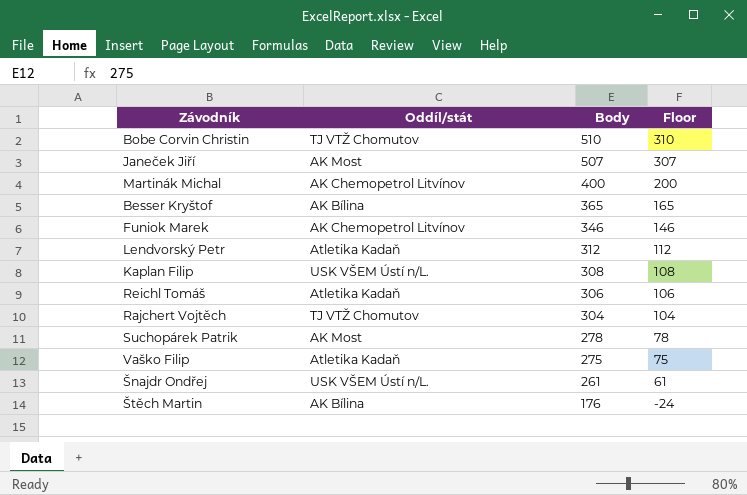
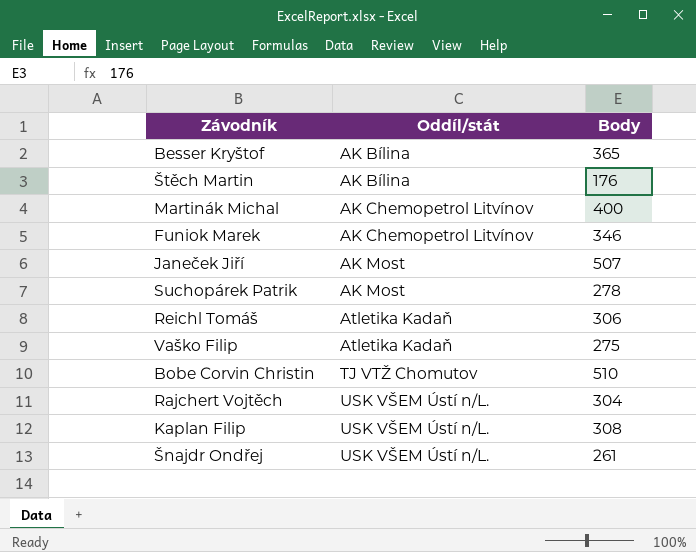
row order: Body descending -> Oddíl/stát ascending
column Floor | formula: [Body] - 200 -> none
row Lendvorský Petr: Atletika Kadaň | 312 | 112 -> none
Rajchert Vojtěch | Oddíl/stát: TJ VTŽ Chomutov -> USK VŠEM Ústí n/L.

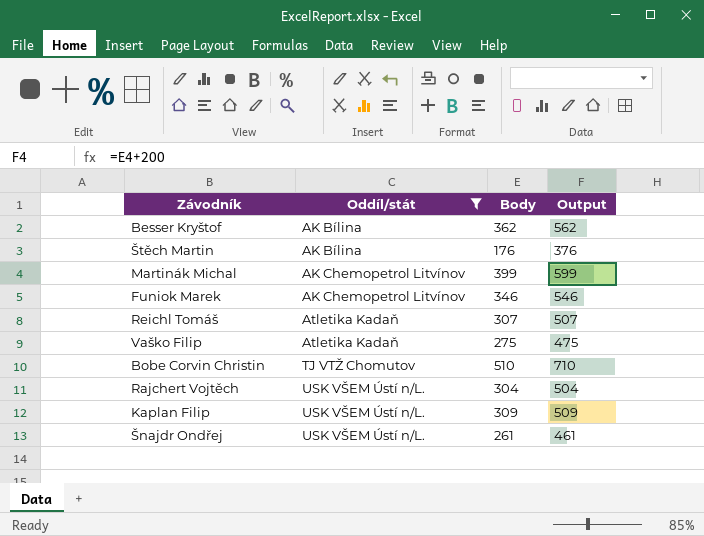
filter: none -> Oddíl/stát != AK Most
column Output | formula: none -> [Body] + 200
Besser Kryštof | Body: 365 -> 362
Martinák Michal | Body: 400 -> 399
Reichl Tomáš | Body: 306 -> 307
Kaplan Filip | Body: 308 -> 309

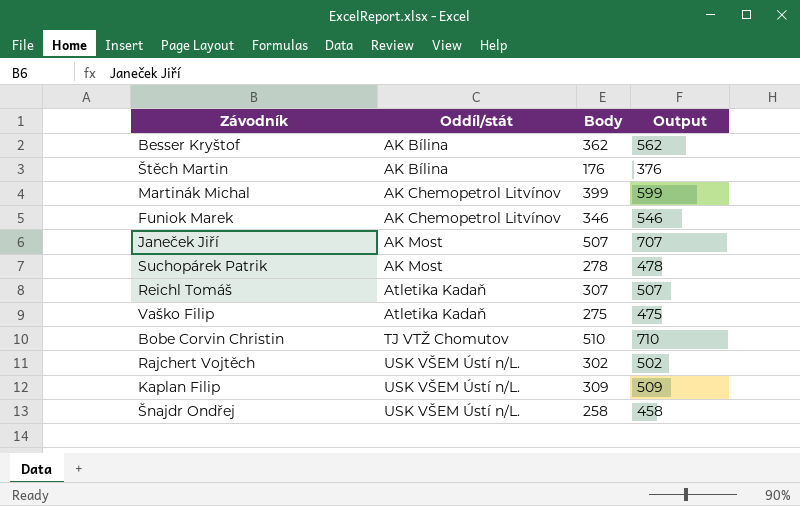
filter: Oddíl/stát != AK Most -> none
Rajchert Vojtěch | Body: 304 -> 302
Rajchert Vojtěch | Output: 504 -> 502
Šnajdr Ondřej | Body: 261 -> 258
Šnajdr Ondřej | Output: 461 -> 458

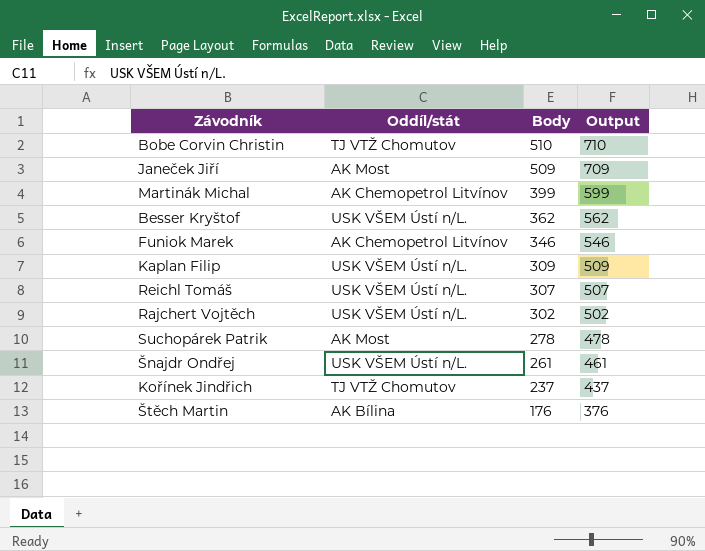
row order: Oddíl/stát ascending -> Body descending
row Vaško Filip: Atletika Kadaň | 275 | 475 -> none
Janeček Jiří | Body: 507 -> 509
Janeček Jiří | Output: 707 -> 709
Besser Kryštof | Oddíl/stát: AK Bílina -> USK VŠEM Ústí n/L.
Reichl Tomáš | Oddíl/stát: Atletika Kadaň -> USK VŠEM Ústí n/L.
Šnajdr Ondřej | Body: 258 -> 261
Šnajdr Ondřej | Output: 458 -> 461
row Kořínek Jindřich: none -> TJ VTŽ Chomutov | 237 | 437

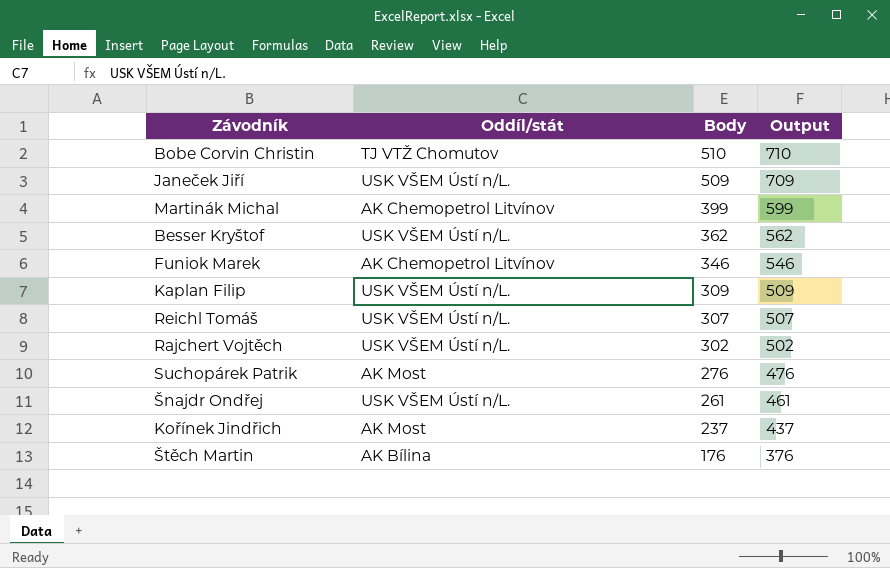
Janeček Jiří | Oddíl/stát: AK Most -> USK VŠEM Ústí n/L.
Suchopárek Patrik | Body: 278 -> 276
Suchopárek Patrik | Output: 478 -> 476
Kořínek Jindřich | Oddíl/stát: TJ VTŽ Chomutov -> AK Most

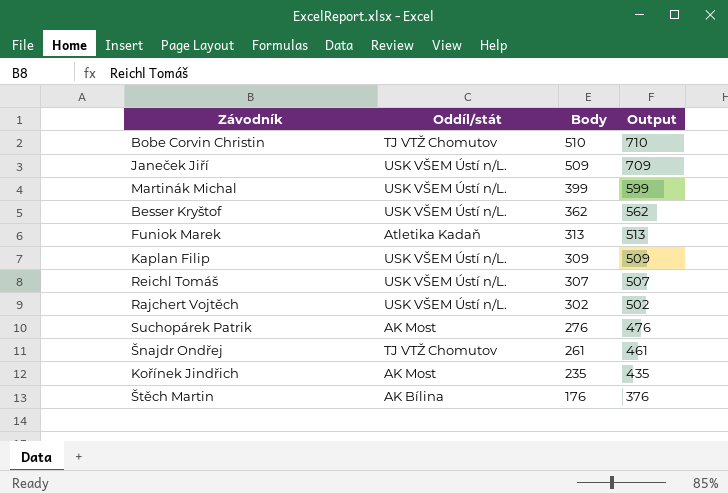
Martinák Michal | Oddíl/stát: AK Chemopetrol Litvínov -> USK VŠEM Ústí n/L.
Funiok Marek | Oddíl/stát: AK Chemopetrol Litvínov -> Atletika Kadaň
Funiok Marek | Body: 346 -> 313
Funiok Marek | Output: 546 -> 513
Šnajdr Ondřej | Oddíl/stát: USK VŠEM Ústí n/L. -> TJ VTŽ Chomutov
Kořínek Jindřich | Body: 237 -> 235
Kořínek Jindřich | Output: 437 -> 435

